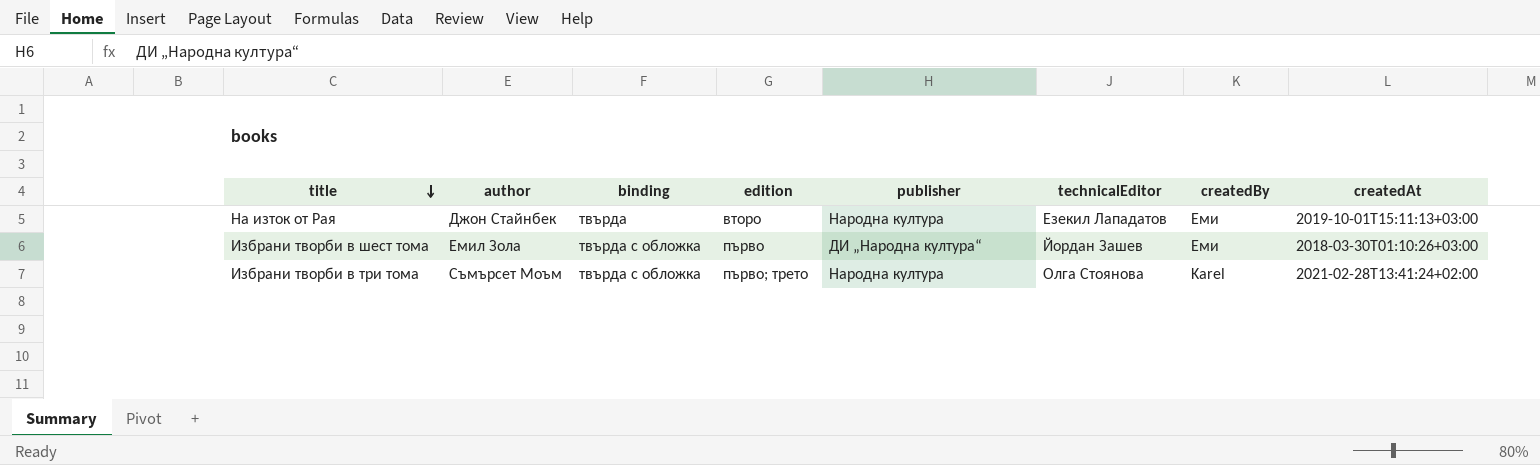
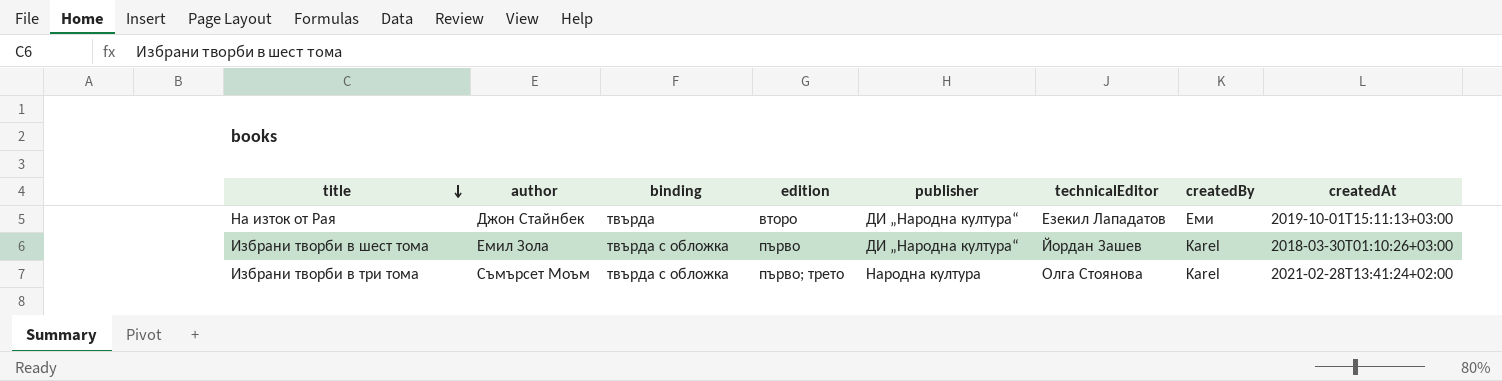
На изток от Рая | publisher: Народна култура -> ДИ „Народна култура“
Избрани творби в шест тома | createdBy: Еми -> Karel

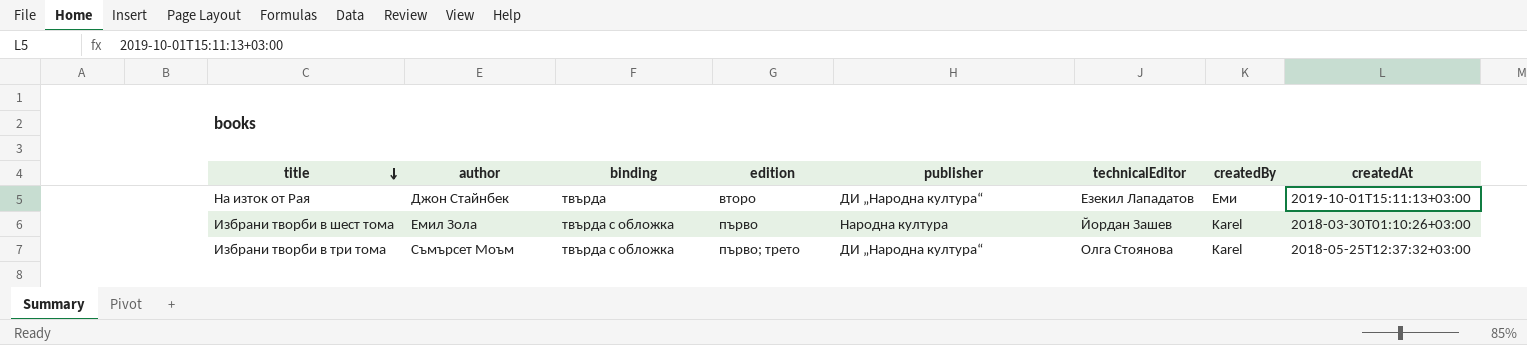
Избрани творби в шест тома | publisher: ДИ „Народна култура“ -> Народна култура
Избрани творби в три тома | publisher: Народна култура -> ДИ „Народна култура“
Избрани творби в три тома | createdAt: 2021-02-28T13:41:24+02:00 -> 2018-05-25T12:37:32+03:00

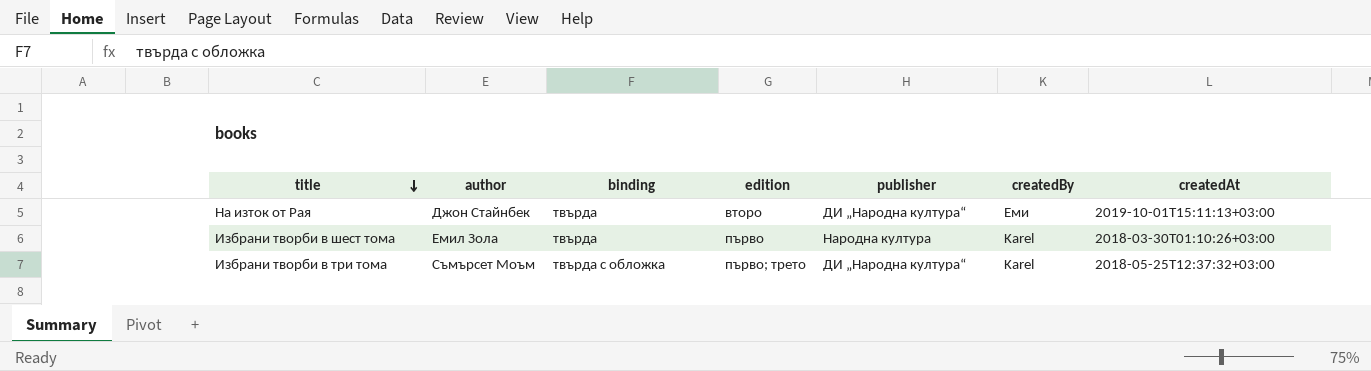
column technicalEditor | position: 6 -> none
Избрани творби в шест тома | binding: твърда с обложка -> твърда

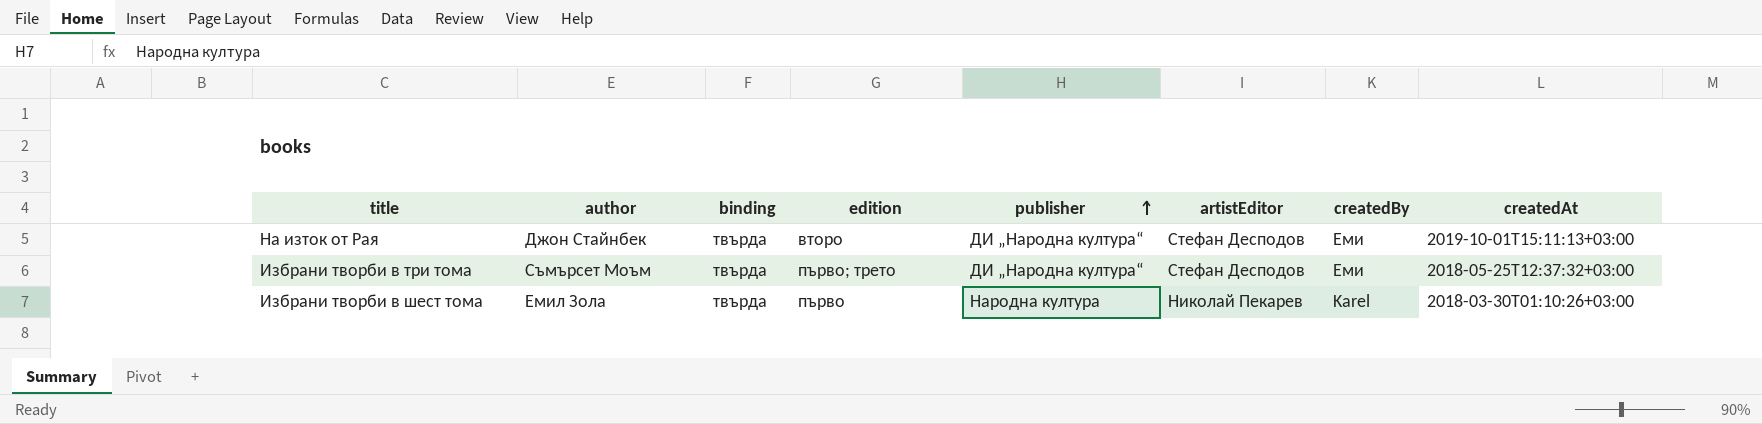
row order: title descending -> publisher ascending
column artistEditor | position: none -> 6
Избрани творби в три тома | binding: твърда с обложка -> твърда
Избрани творби в три тома | createdBy: Karel -> Еми

